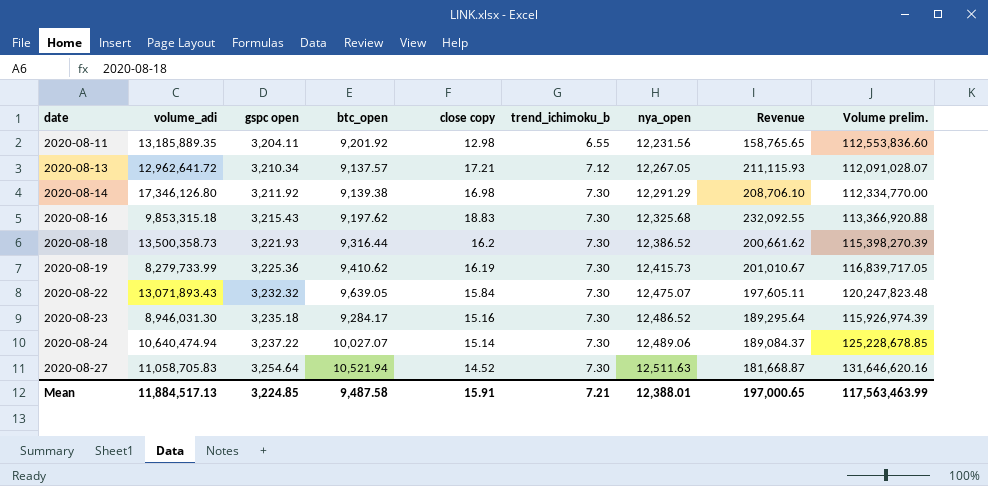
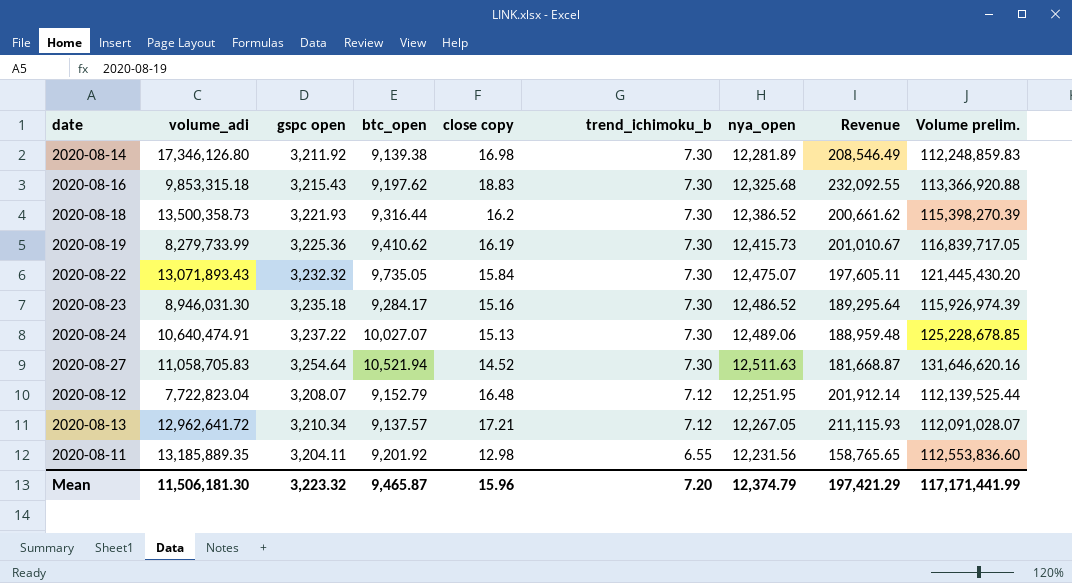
row order: date ascending -> trend_ichimoku_b descending
2020-08-14 | nya_open: 12,291.29 -> 12,281.89
2020-08-14 | Revenue: 208,706.10 -> 208,546.49
2020-08-14 | Volume prelim.: 112,334,770.00 -> 112,248,859.83
2020-08-22 | btc_open: 9,639.05 -> 9,735.05
2020-08-22 | Volume prelim.: 120,247,823.48 -> 121,445,430.20
2020-08-24 | volume_adi: 10,640,474.94 -> 10,640,474.91
2020-08-24 | close copy: 15.14 -> 15.13
2020-08-24 | Revenue: 189,084.37 -> 188,959.48
row 2020-08-12: none -> 7,722,823.04 | 3,208.07 | 9,152.79 | 16.48 | 7.12 | 12,251.95 | 201,912.14 | 112,139,525.44
Mean | volume_adi: 11,884,517.13 -> 11,506,181.30
Mean | gspc open: 3,224.85 -> 3,223.32
Mean | btc_open: 9,487.58 -> 9,465.87
Mean | close copy: 15.91 -> 15.96
Mean | trend_ichimoku_b: 7.21 -> 7.20
Mean | nya_open: 12,388.01 -> 12,374.79
Mean | Revenue: 197,000.65 -> 197,421.29
Mean | Volume prelim.: 117,563,463.99 -> 117,171,441.99

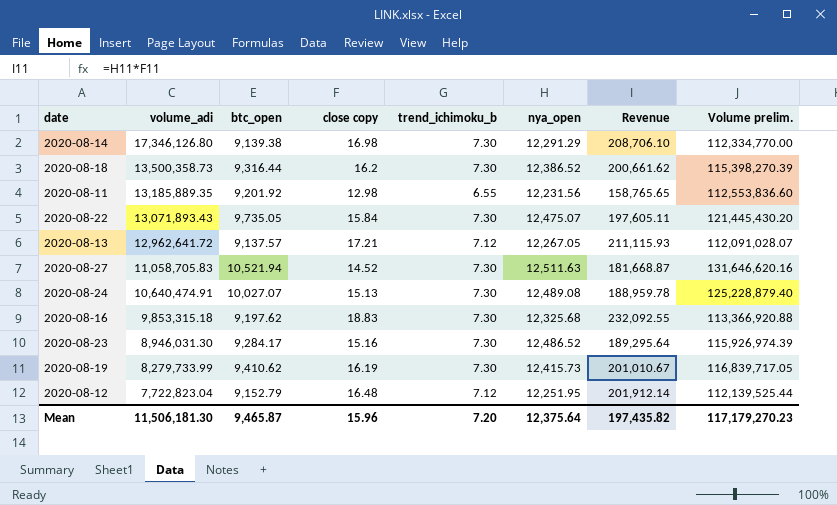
row order: trend_ichimoku_b descending -> volume_adi descending
column gspc open | position: 3 -> none
2020-08-14 | nya_open: 12,281.89 -> 12,291.29
2020-08-14 | Revenue: 208,546.49 -> 208,706.10
2020-08-14 | Volume prelim.: 112,248,859.83 -> 112,334,770.00
2020-08-24 | nya_open: 12,489.06 -> 12,489.08
2020-08-24 | Revenue: 188,959.48 -> 188,959.78
2020-08-24 | Volume prelim.: 125,228,678.85 -> 125,228,879.40
Mean | nya_open: 12,374.79 -> 12,375.64
Mean | Revenue: 197,421.29 -> 197,435.82
Mean | Volume prelim.: 117,171,441.99 -> 117,179,270.23

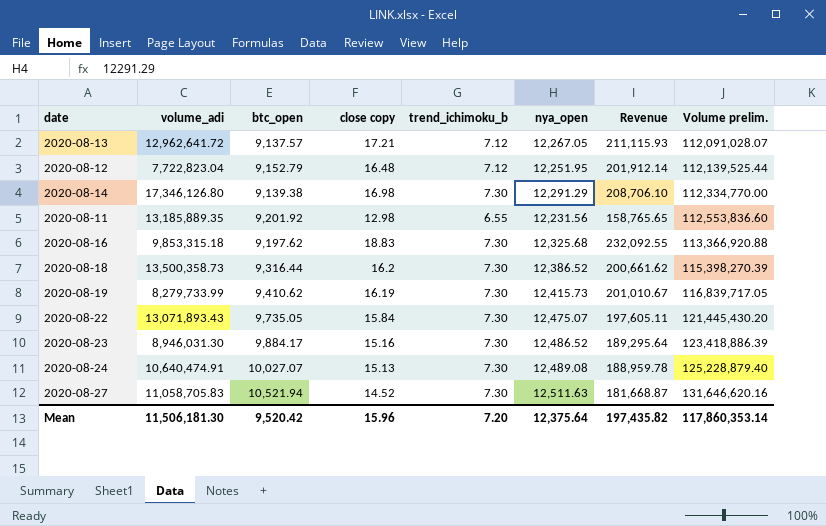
row order: volume_adi descending -> Volume prelim. ascending
2020-08-23 | btc_open: 9,284.17 -> 9,884.17
2020-08-23 | Volume prelim.: 115,926,974.39 -> 123,418,886.39
Mean | btc_open: 9,465.87 -> 9,520.42
Mean | Volume prelim.: 117,179,270.23 -> 117,860,353.14

